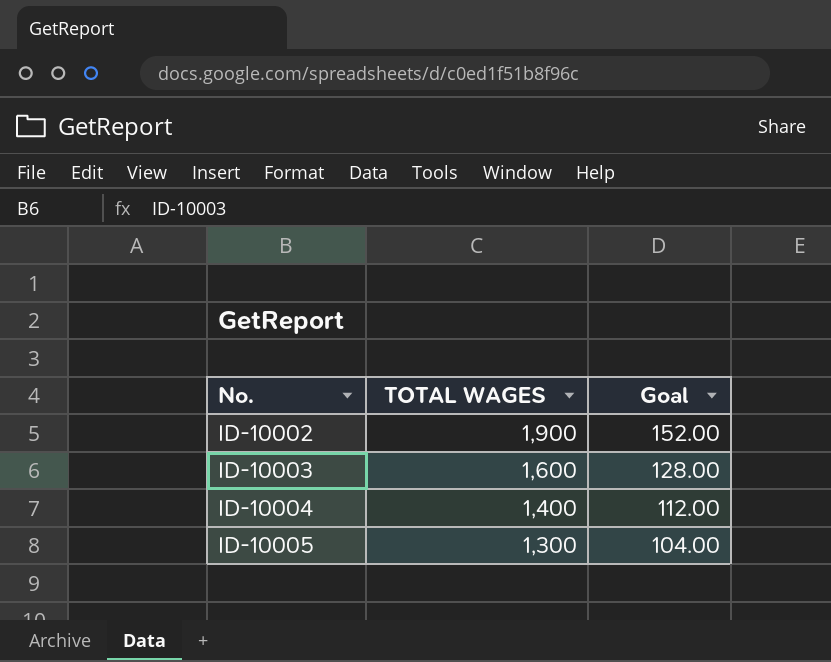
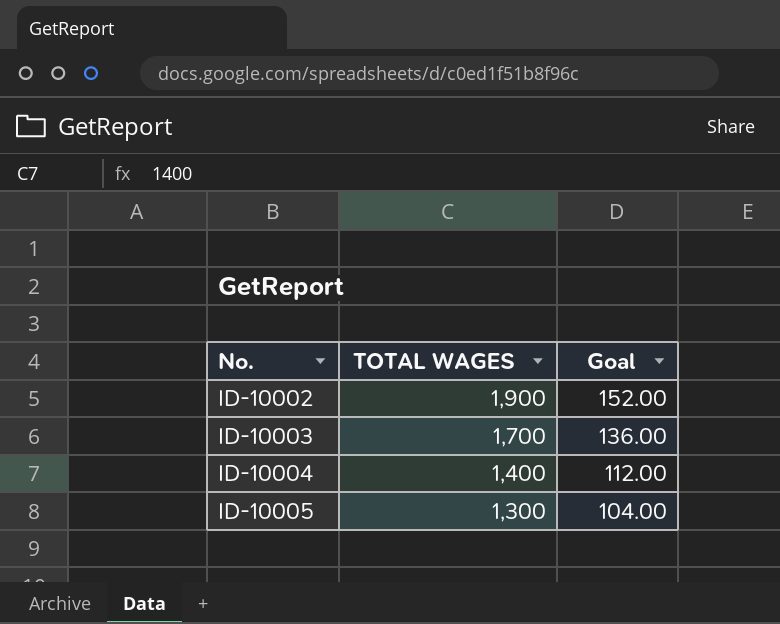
ID-10003 | TOTAL WAGES: 1,600 -> 1,700
ID-10003 | Goal: 128.00 -> 136.00

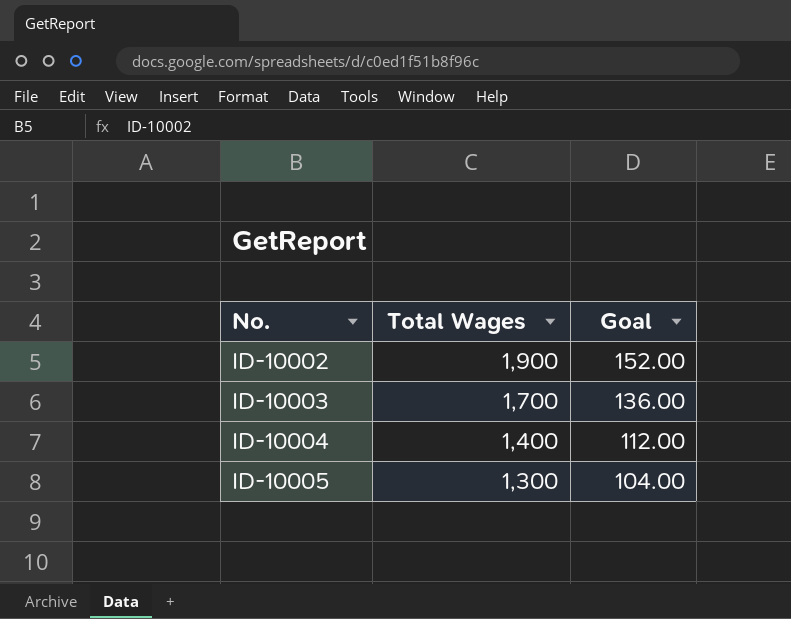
column name: TOTAL WAGES -> Total Wages

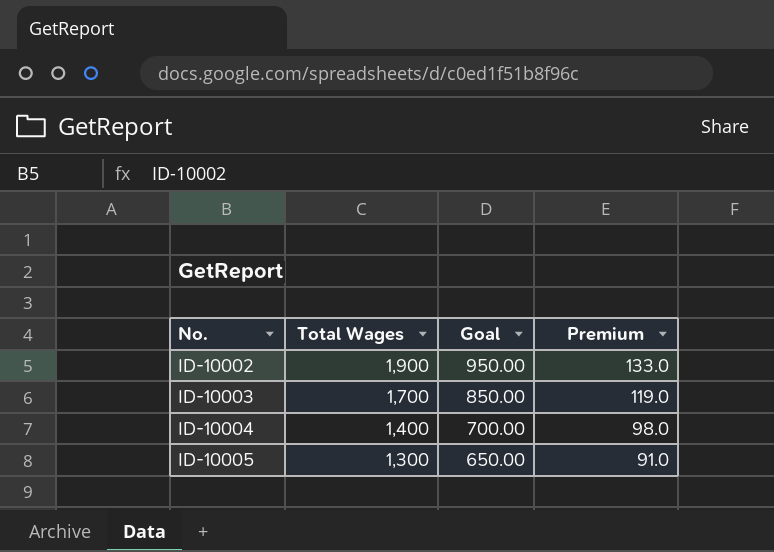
column Goal | formula: [Total Wages] * 0.08 -> [Total Wages] * 0.5
column Premium | formula: none -> [Total Wages] * 0.07

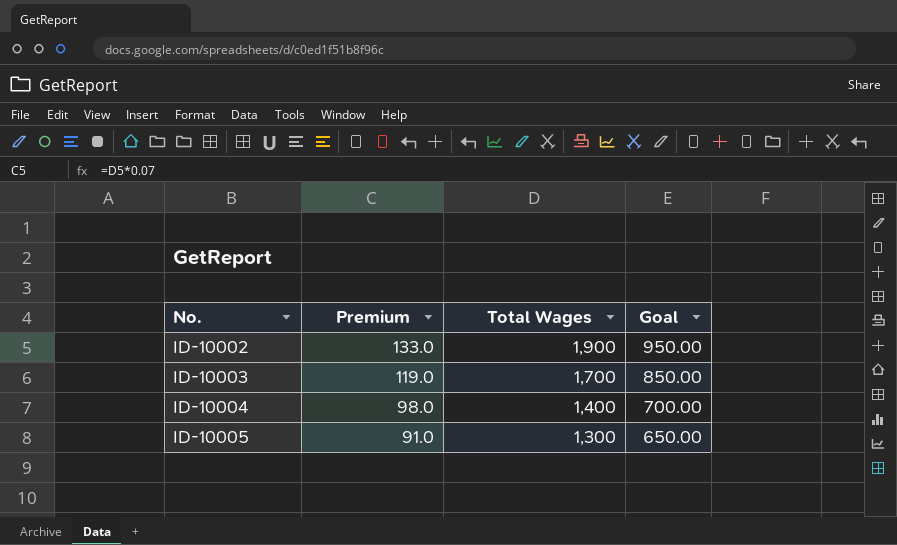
column Premium | position: 4 -> 2

